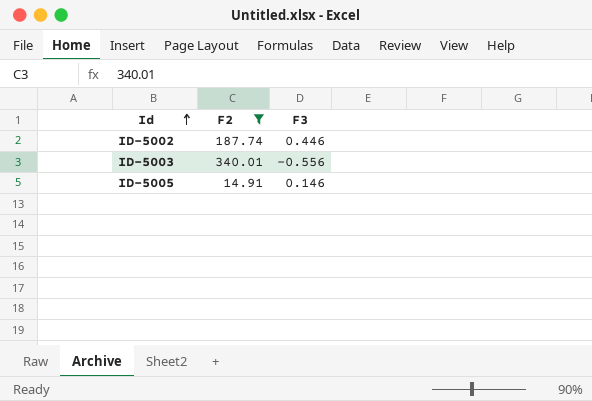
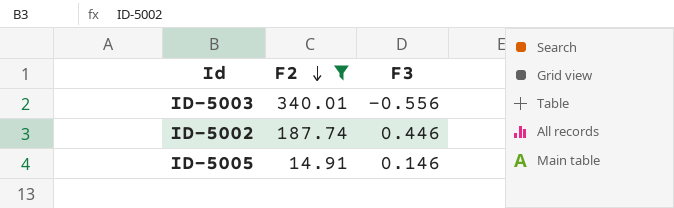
row order: Id ascending -> F2 descending

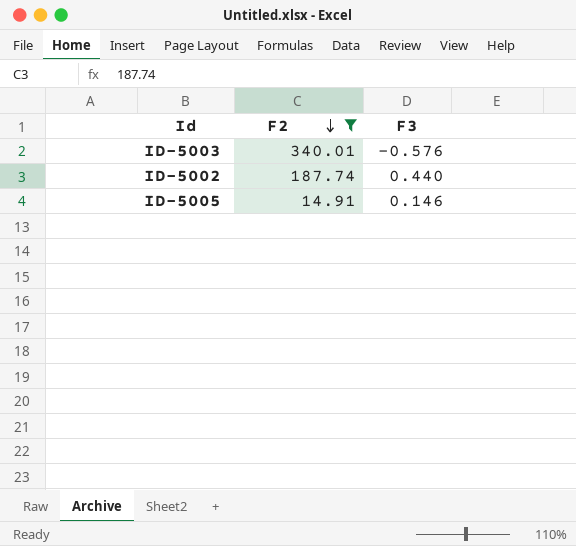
ID-5003 | F3: -0.556 -> -0.576
ID-5002 | F3: 0.446 -> 0.440

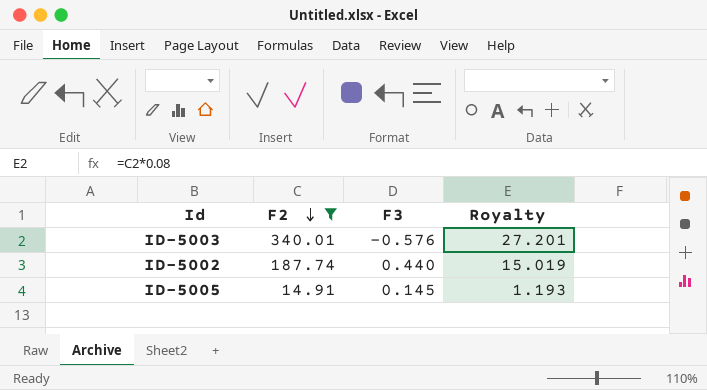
column Royalty | formula: none -> [F2] * 0.08
ID-5005 | F3: 0.146 -> 0.145

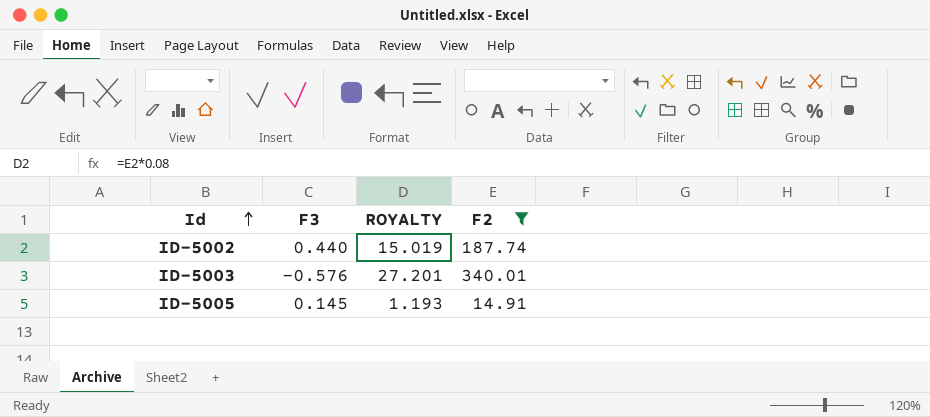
row order: F2 descending -> Id ascending
column name: Royalty -> ROYALTY
column F2 | position: 2 -> 4

